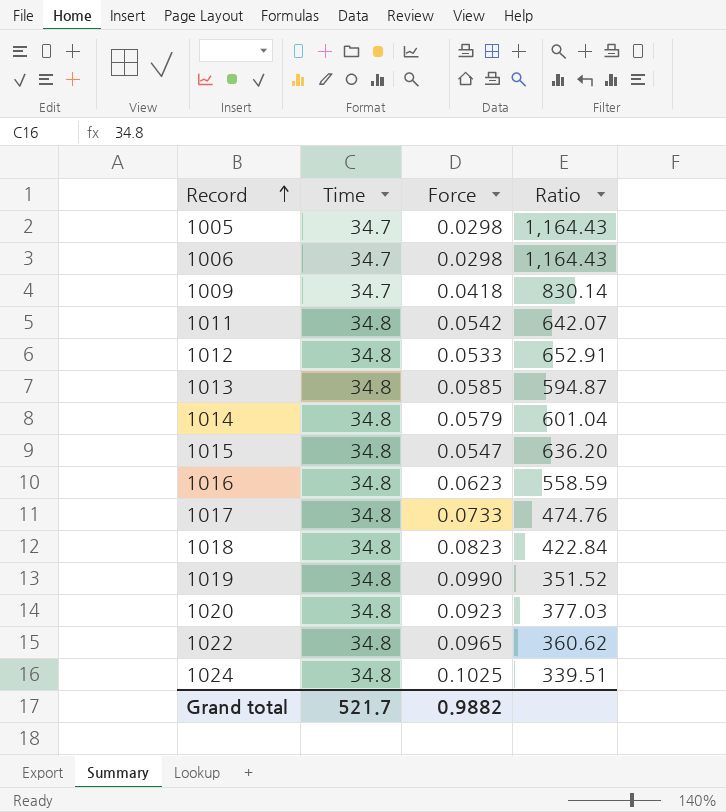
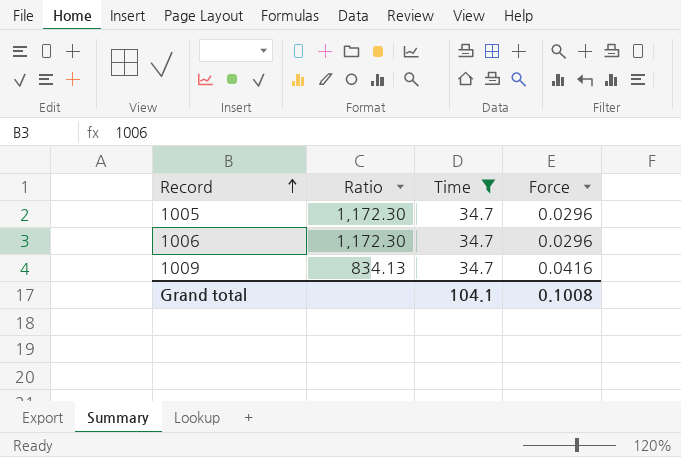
filter: none -> Time = 34.7
column Ratio | position: 4 -> 2
1005 | Ratio: 1,164.43 -> 1,172.30
1005 | Force: 0.0298 -> 0.0296
1006 | Ratio: 1,164.43 -> 1,172.30
1006 | Force: 0.0298 -> 0.0296
1009 | Ratio: 830.14 -> 834.13
1009 | Force: 0.0418 -> 0.0416
Grand total | Time: 521.7 -> 104.1
Grand total | Force: 0.9882 -> 0.1008

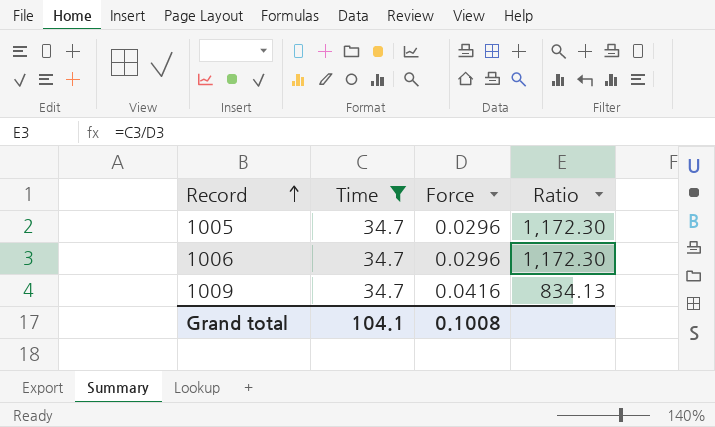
column Ratio | position: 2 -> 4

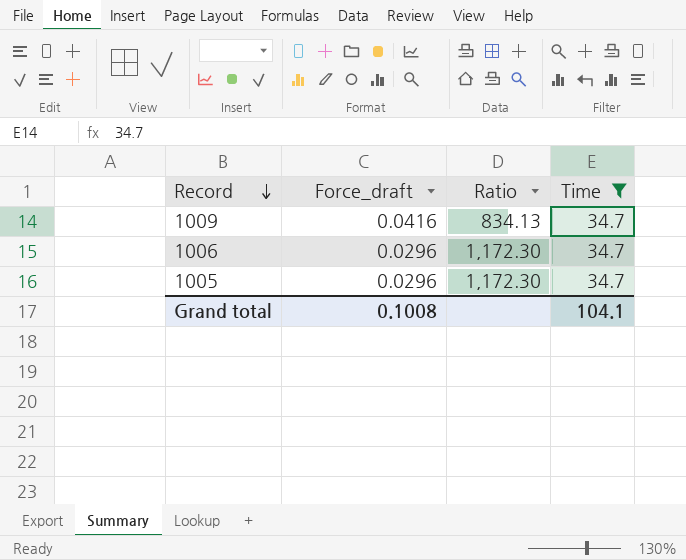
row order: Record ascending -> Record descending
column name: Force -> Force_draft
column Time | position: 2 -> 4

